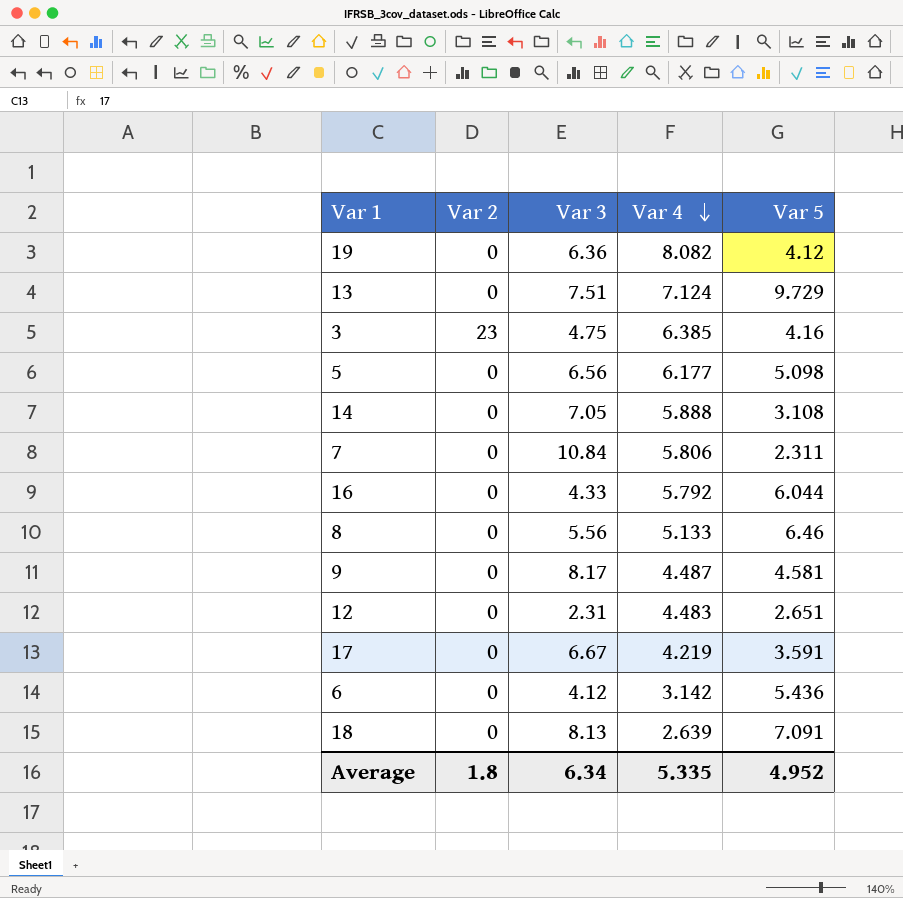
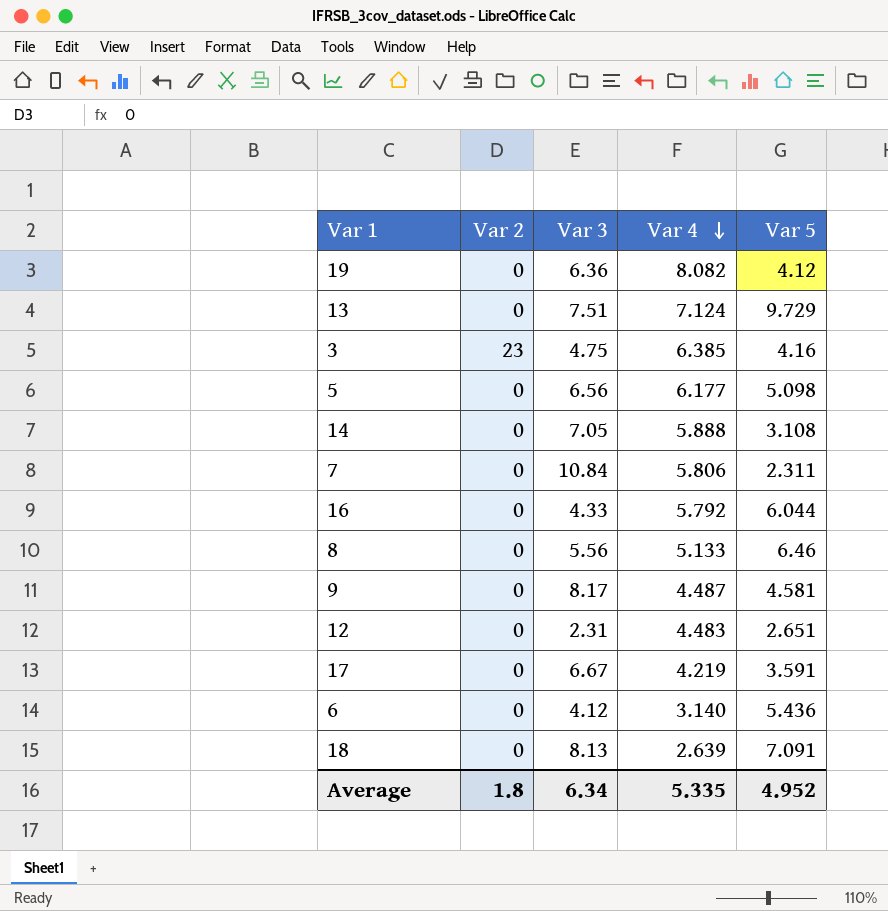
6 | Var 4: 3.142 -> 3.140

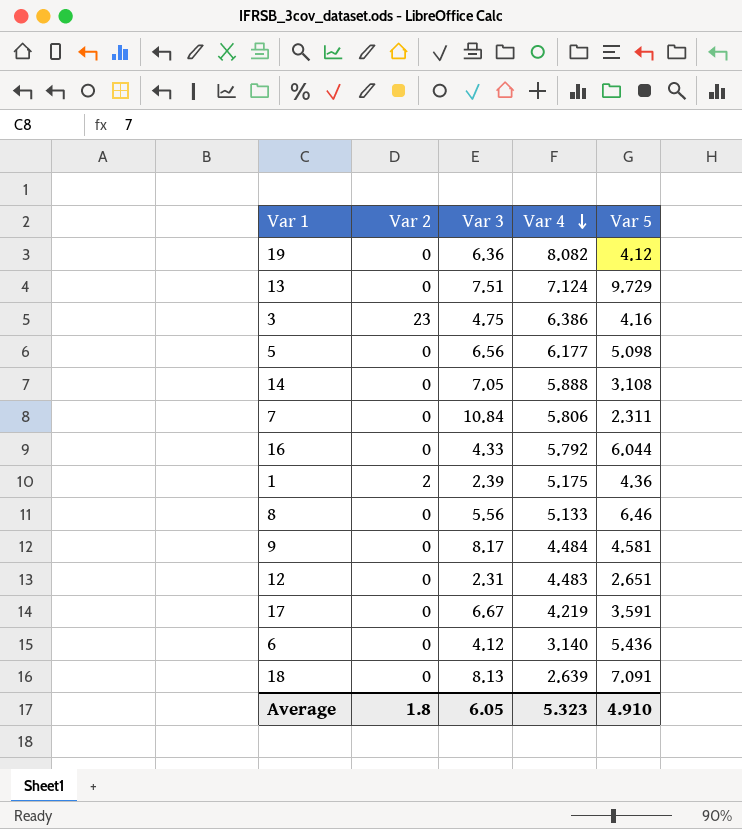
3 | Var 4: 6.385 -> 6.386
row 1: none -> 2 | 2.39 | 5.175 | 4.36
9 | Var 4: 4.487 -> 4.484
Average | Var 3: 6.34 -> 6.05
Average | Var 4: 5.335 -> 5.323
Average | Var 5: 4.952 -> 4.910

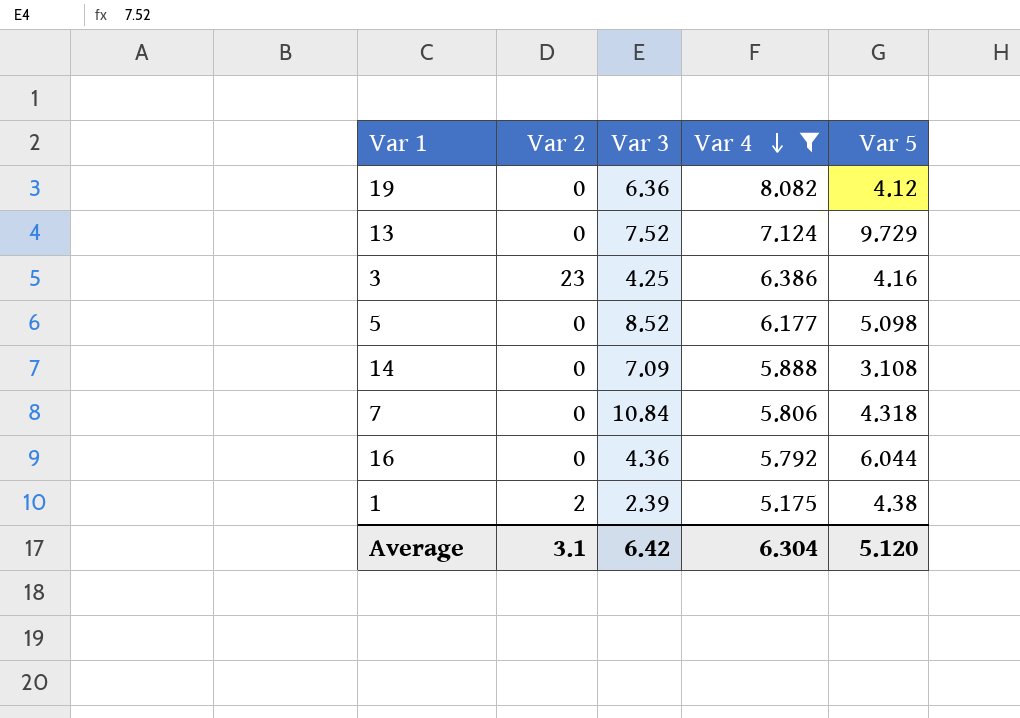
filter: none -> Var 4 >= 5.175
13 | Var 3: 7.51 -> 7.52
3 | Var 3: 4.75 -> 4.25
5 | Var 3: 6.56 -> 8.52
14 | Var 3: 7.05 -> 7.09
7 | Var 5: 2.311 -> 4.318
16 | Var 3: 4.33 -> 4.36
1 | Var 5: 4.36 -> 4.38
Average | Var 2: 1.8 -> 3.1
Average | Var 3: 6.05 -> 6.42
Average | Var 4: 5.323 -> 6.304
Average | Var 5: 4.910 -> 5.120

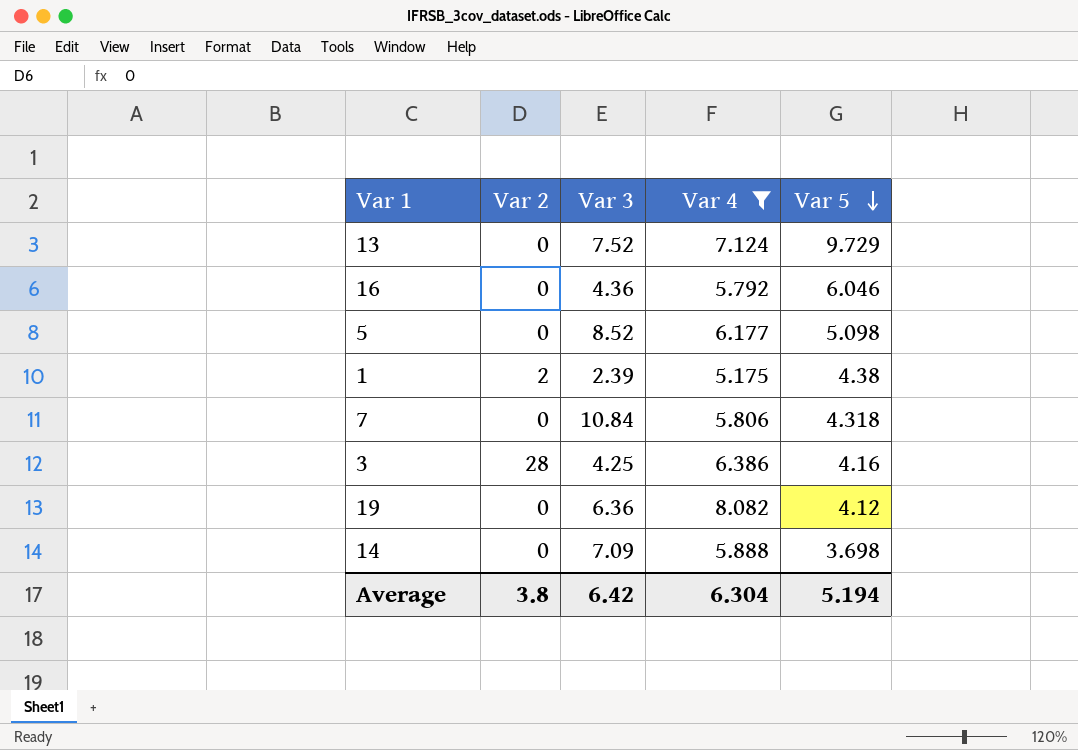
row order: Var 4 descending -> Var 5 descending
16 | Var 5: 6.044 -> 6.046
3 | Var 2: 23 -> 28
14 | Var 5: 3.108 -> 3.698
Average | Var 2: 3.1 -> 3.8
Average | Var 5: 5.120 -> 5.194

